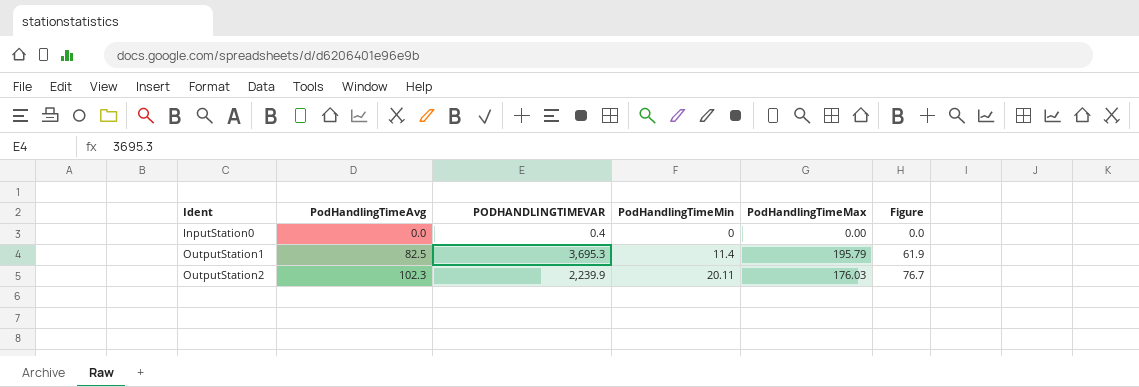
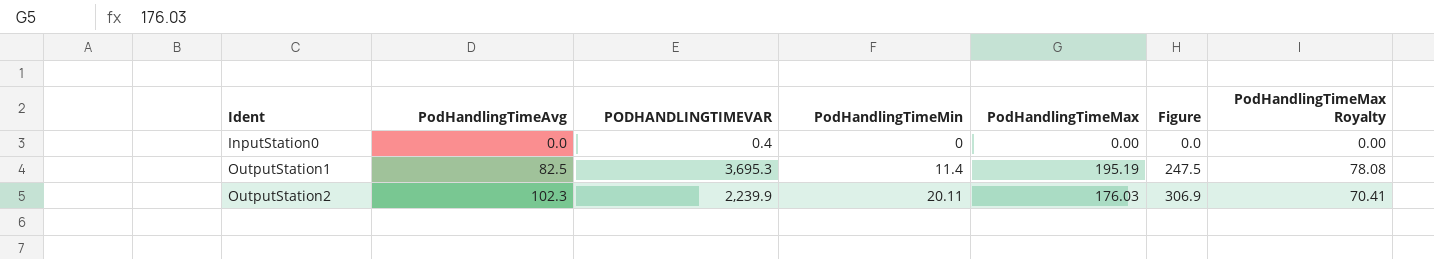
column Figure | formula: [PodHandlingTimeAvg] * 0.75 -> [PodHandlingTimeAvg] * 3
column PodHandlingTimeMax Royalty | formula: none -> [PodHandlingTimeMax] * 0.4
OutputStation1 | PodHandlingTimeMax: 195.79 -> 195.19

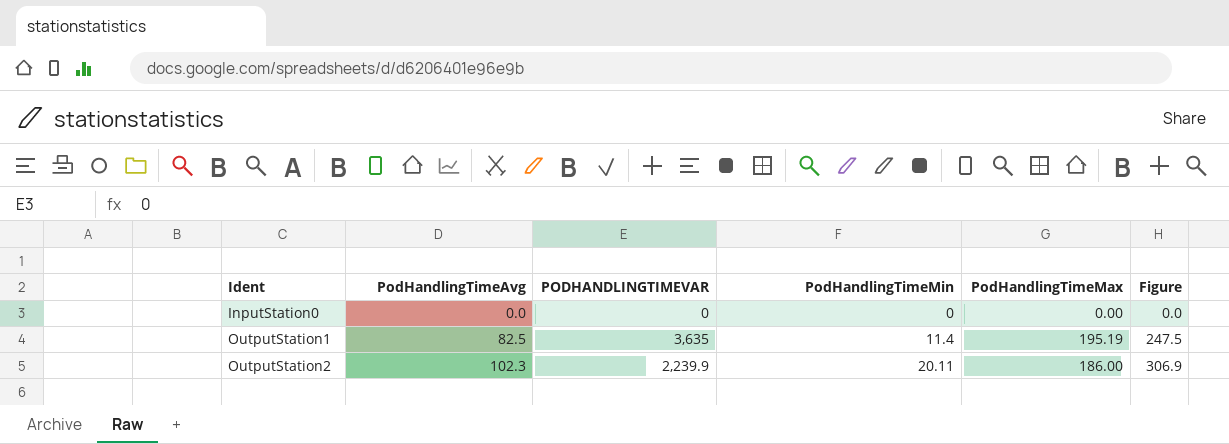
column PodHandlingTimeMax Royalty | formula: [PodHandlingTimeMax] * 0.4 -> none
InputStation0 | PODHANDLINGTIMEVAR: 0.4 -> 0
OutputStation1 | PODHANDLINGTIMEVAR: 3,695.3 -> 3,635
OutputStation2 | PodHandlingTimeMax: 176.03 -> 186.00

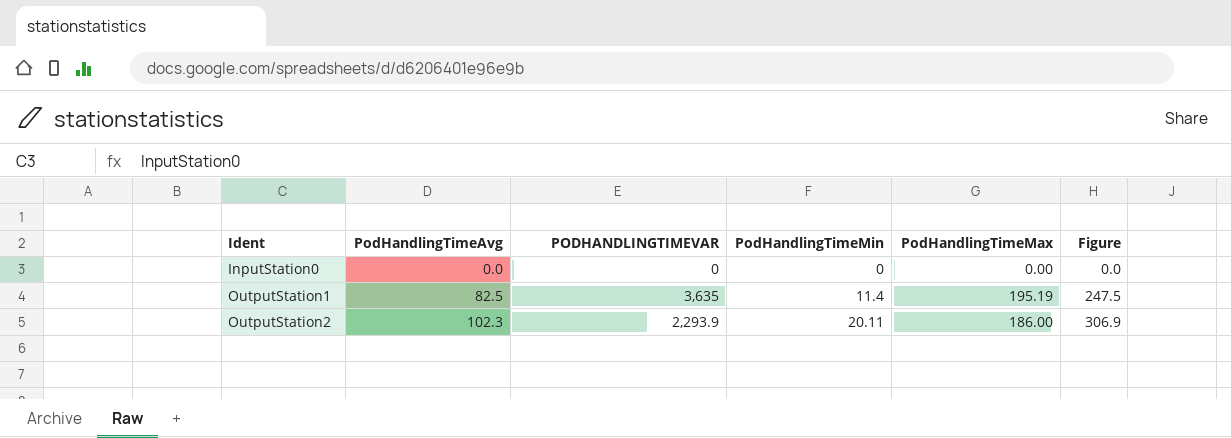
OutputStation2 | PODHANDLINGTIMEVAR: 2,239.9 -> 2,293.9

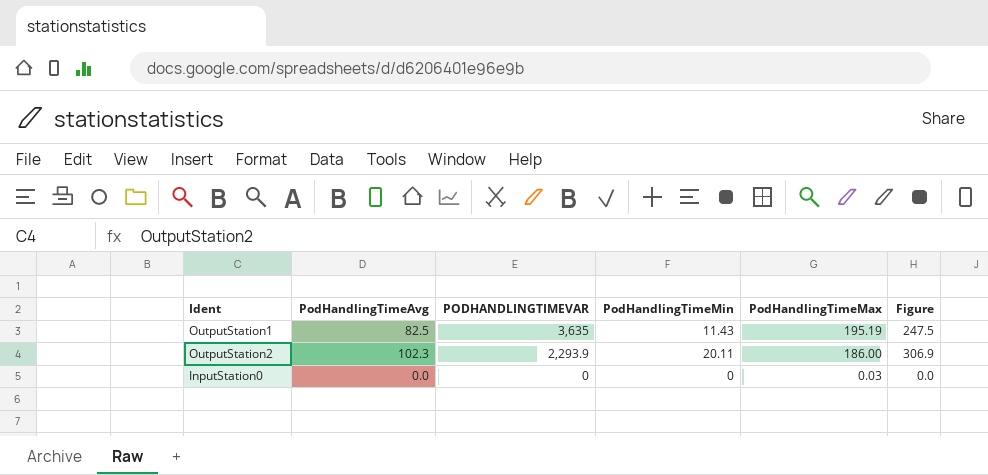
row order: Ident ascending -> PODHANDLINGTIMEVAR descending
OutputStation1 | PodHandlingTimeMin: 11.4 -> 11.43
InputStation0 | PodHandlingTimeMax: 0.00 -> 0.03

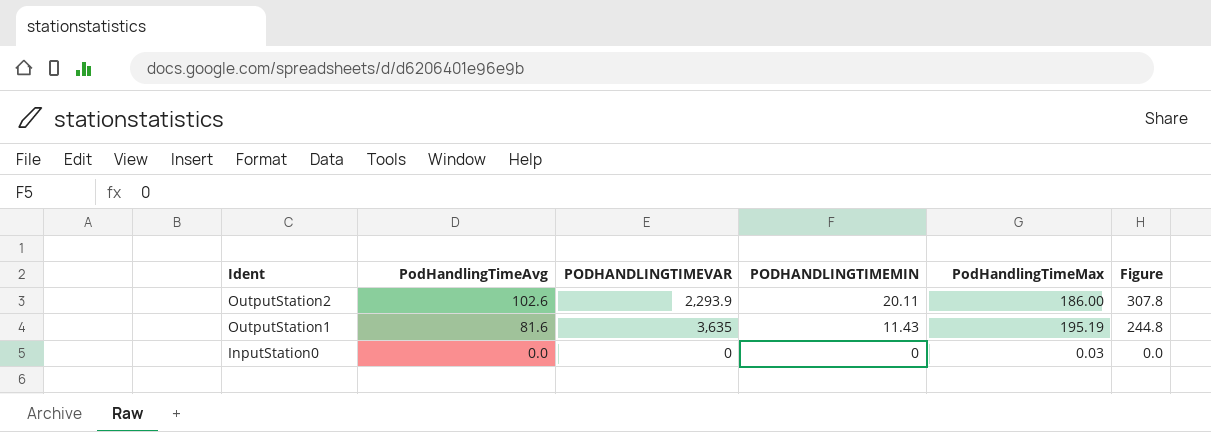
row order: PODHANDLINGTIMEVAR descending -> Ident descending
column name: PodHandlingTimeMin -> PODHANDLINGTIMEMIN
OutputStation2 | PodHandlingTimeAvg: 102.3 -> 102.6
OutputStation2 | Figure: 306.9 -> 307.8
OutputStation1 | PodHandlingTimeAvg: 82.5 -> 81.6
OutputStation1 | Figure: 247.5 -> 244.8

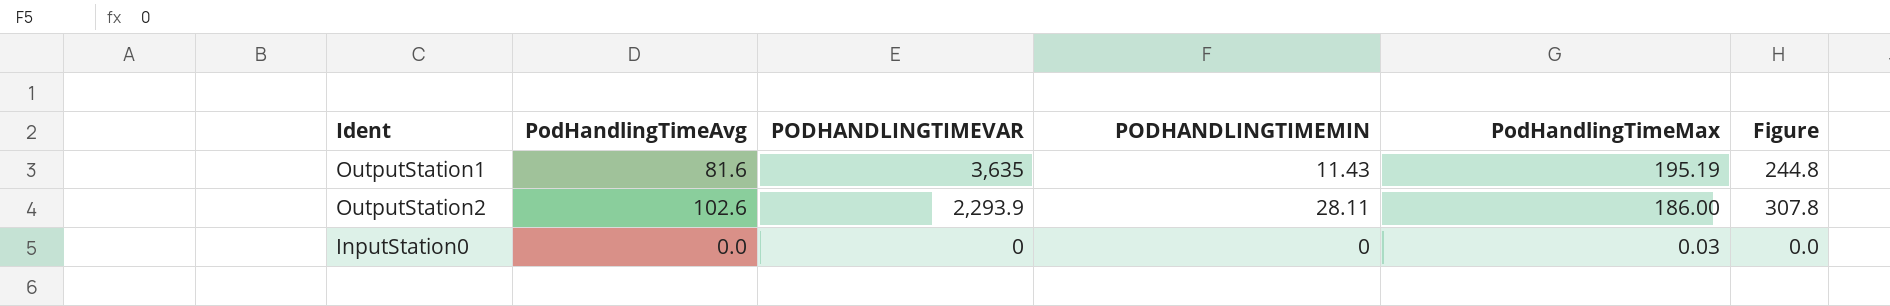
row order: Ident descending -> PODHANDLINGTIMEVAR descending
OutputStation2 | PODHANDLINGTIMEMIN: 20.11 -> 28.11

